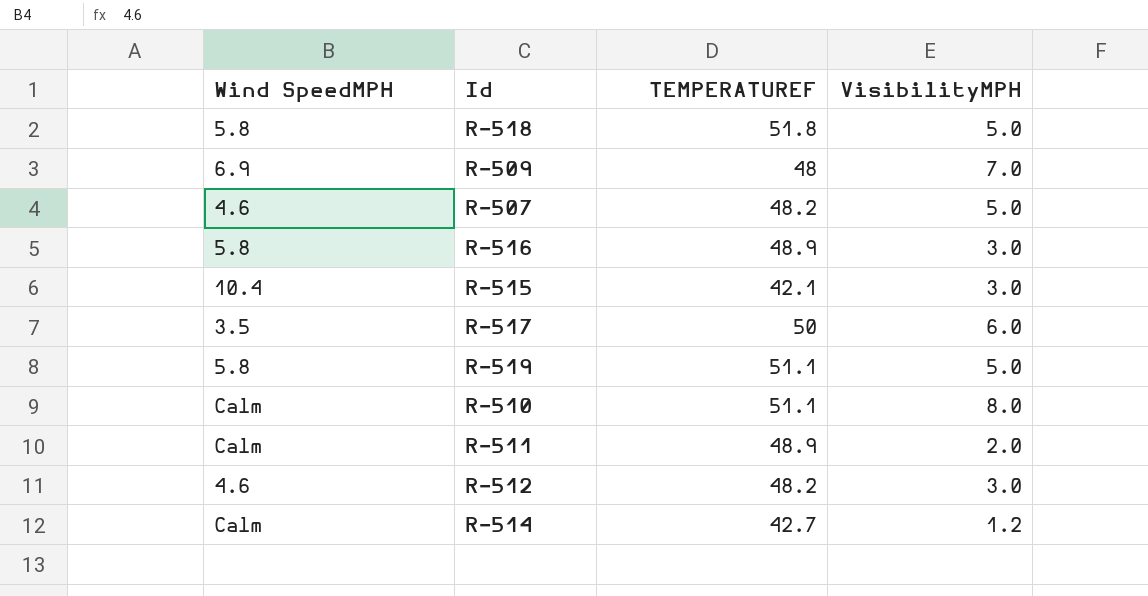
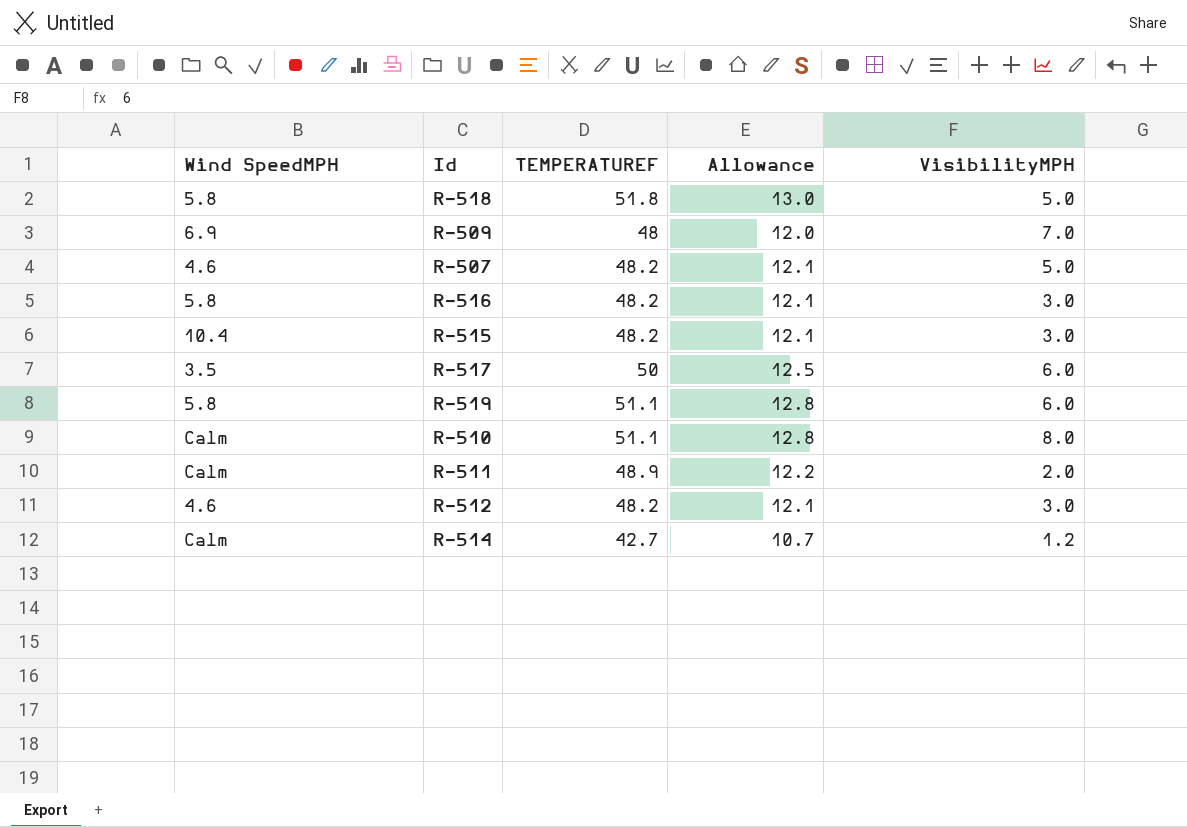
column Allowance | formula: none -> [TEMPERATUREF] * 0.25
R-516 | TEMPERATUREF: 48.9 -> 48.2
R-515 | TEMPERATUREF: 42.1 -> 48.2
R-519 | VisibilityMPH: 5.0 -> 6.0

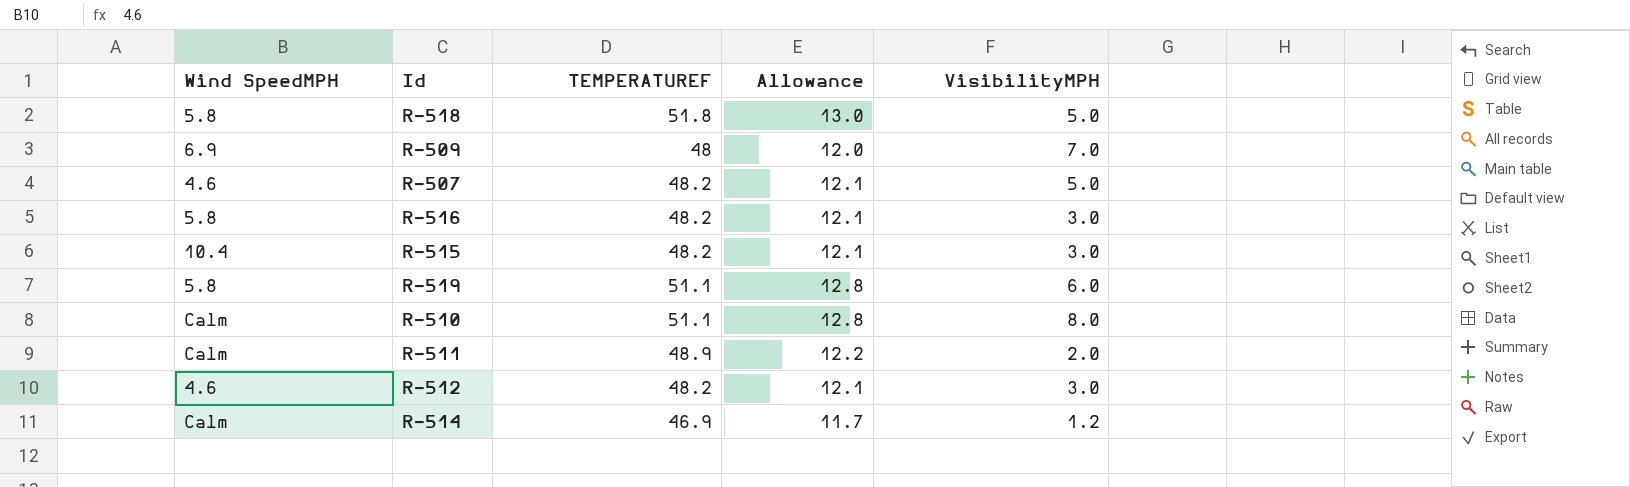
row R-517: 3.5 | 50 | 12.5 | 6.0 -> none
R-514 | TEMPERATUREF: 42.7 -> 46.9
R-514 | Allowance: 10.7 -> 11.7

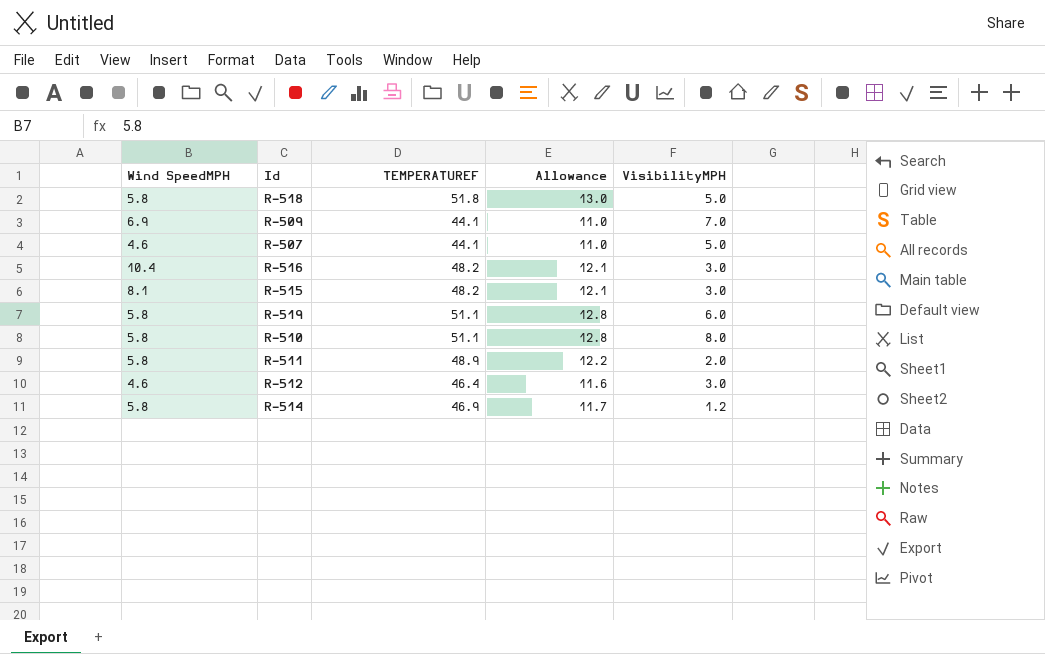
R-509 | TEMPERATUREF: 48 -> 44.1
R-509 | Allowance: 12.0 -> 11.0
R-507 | TEMPERATUREF: 48.2 -> 44.1
R-507 | Allowance: 12.1 -> 11.0
R-516 | Wind SpeedMPH: 5.8 -> 10.4
R-515 | Wind SpeedMPH: 10.4 -> 8.1
R-510 | Wind SpeedMPH: Calm -> 5.8
R-511 | Wind SpeedMPH: Calm -> 5.8
R-512 | TEMPERATUREF: 48.2 -> 46.4
R-512 | Allowance: 12.1 -> 11.6
R-514 | Wind SpeedMPH: Calm -> 5.8

